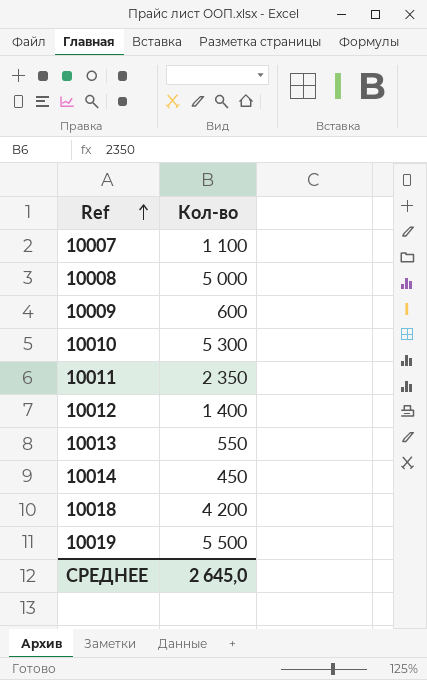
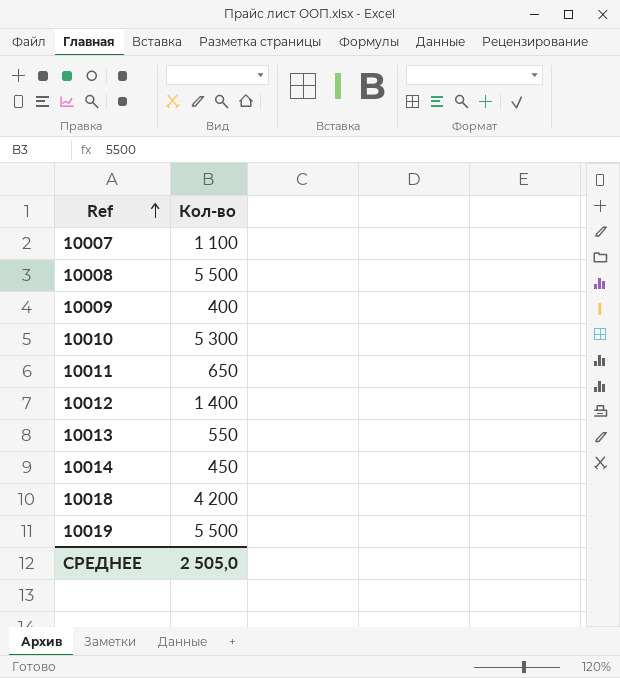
10008 | Кол-во: 5 000 -> 5 500
10009 | Кол-во: 600 -> 400
10011 | Кол-во: 2 350 -> 650
СРЕДНЕЕ | Кол-во: 2 645,0 -> 2 505,0

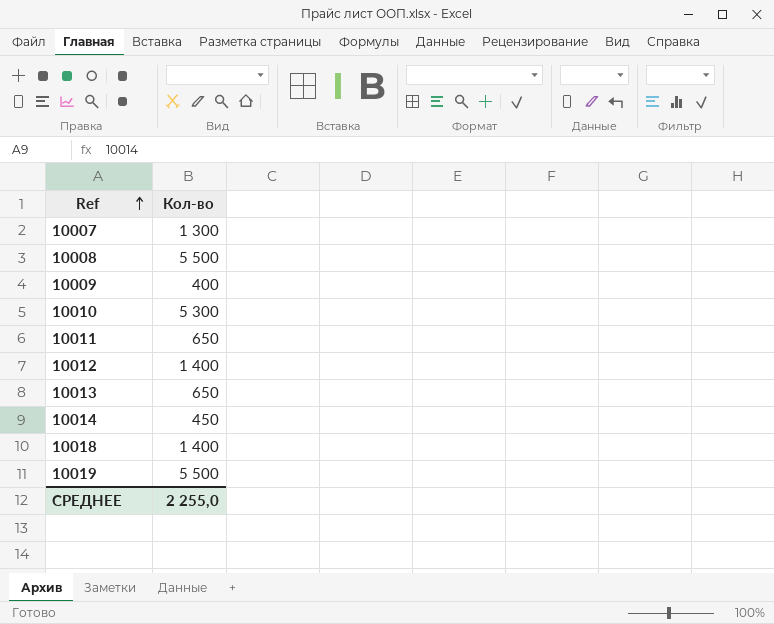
10007 | Кол-во: 1 100 -> 1 300
10013 | Кол-во: 550 -> 650
10018 | Кол-во: 4 200 -> 1 400
СРЕДНЕЕ | Кол-во: 2 505,0 -> 2 255,0

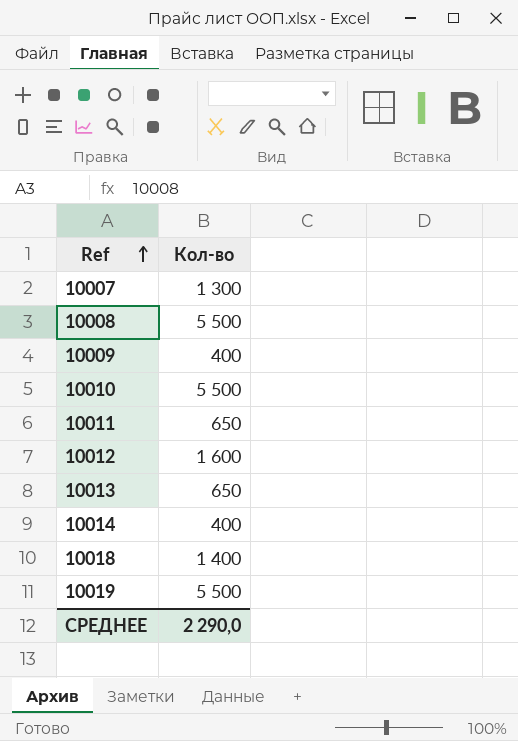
10010 | Кол-во: 5 300 -> 5 500
10012 | Кол-во: 1 400 -> 1 600
10014 | Кол-во: 450 -> 400
СРЕДНЕЕ | Кол-во: 2 255,0 -> 2 290,0

